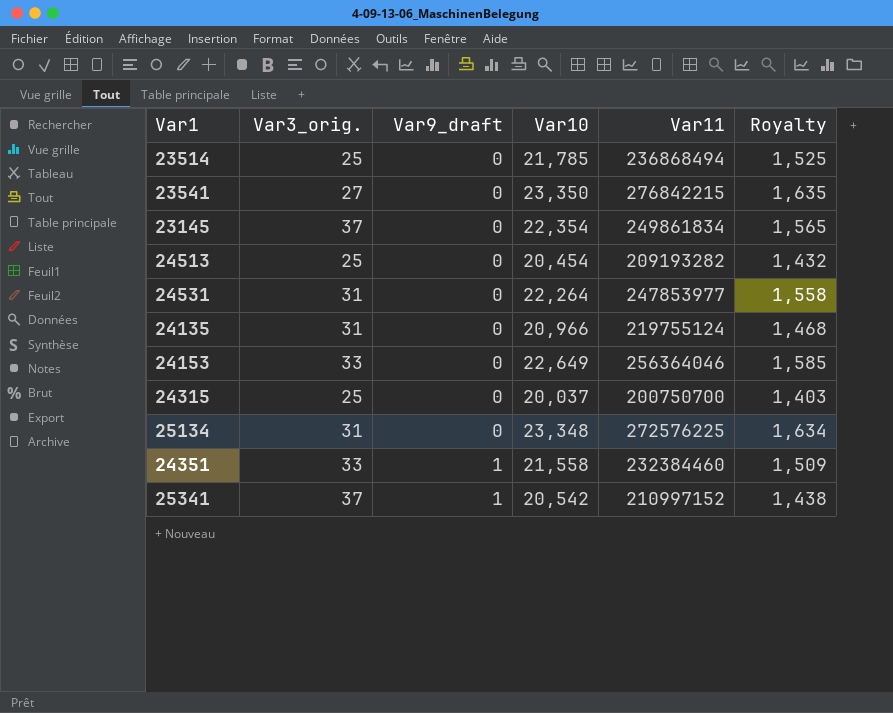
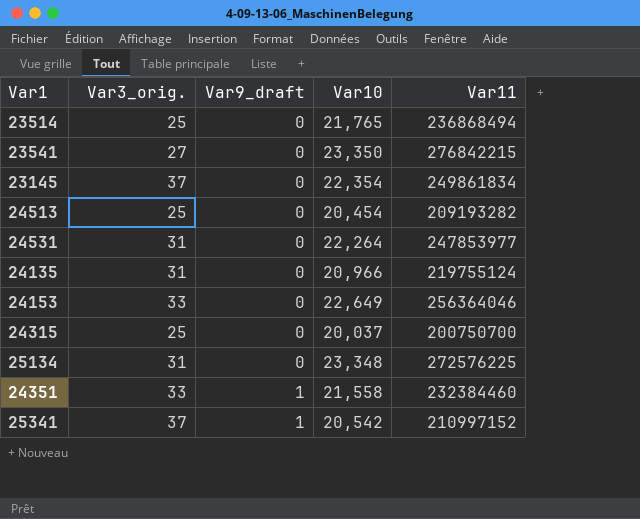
column Royalty | formula: [Var10] * 0.07 -> none
23514 | Var10: 21,785 -> 21,765

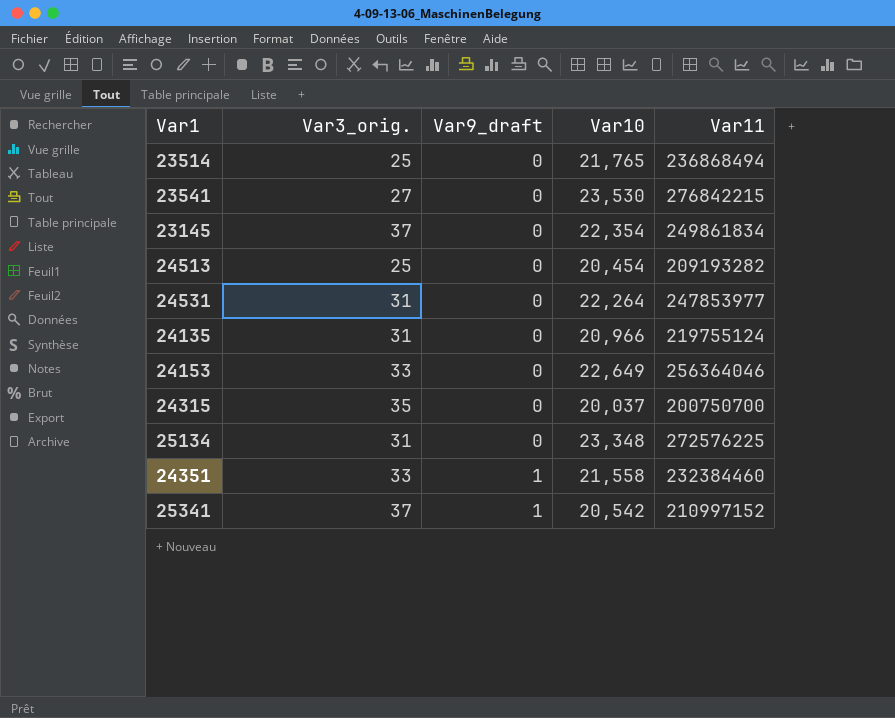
23541 | Var10: 23,350 -> 23,530
24315 | Var3_orig.: 25 -> 35

